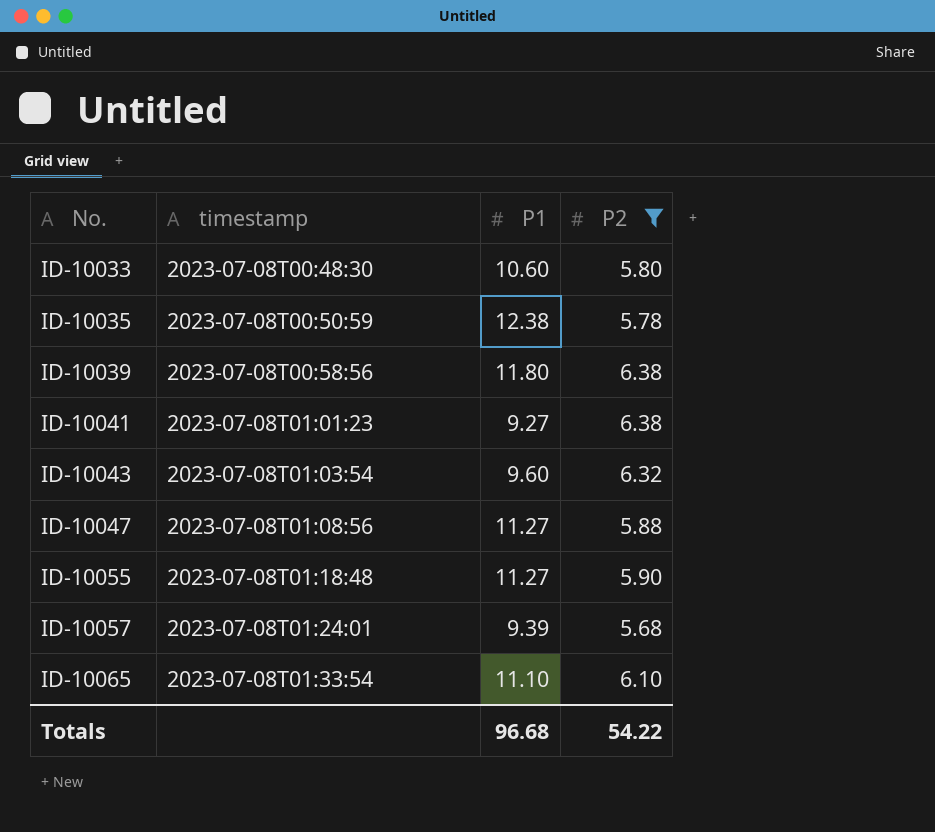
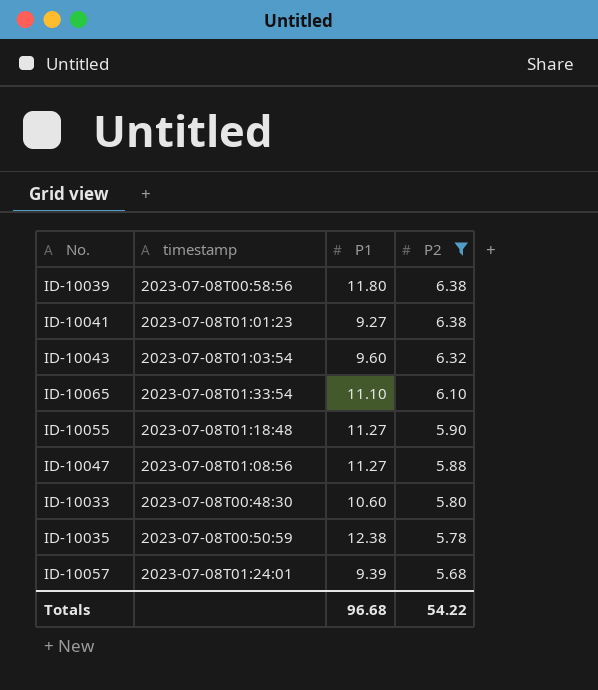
row order: No. ascending -> P2 descending

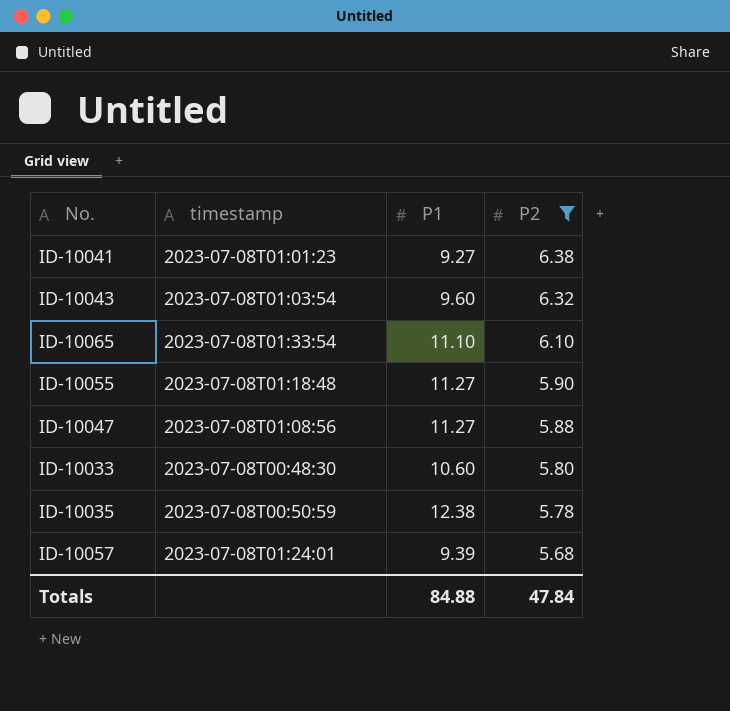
row ID-10039: 2023-07-08T00:58:56 | 11.80 | 6.38 -> none
Totals | P1: 96.68 -> 84.88
Totals | P2: 54.22 -> 47.84

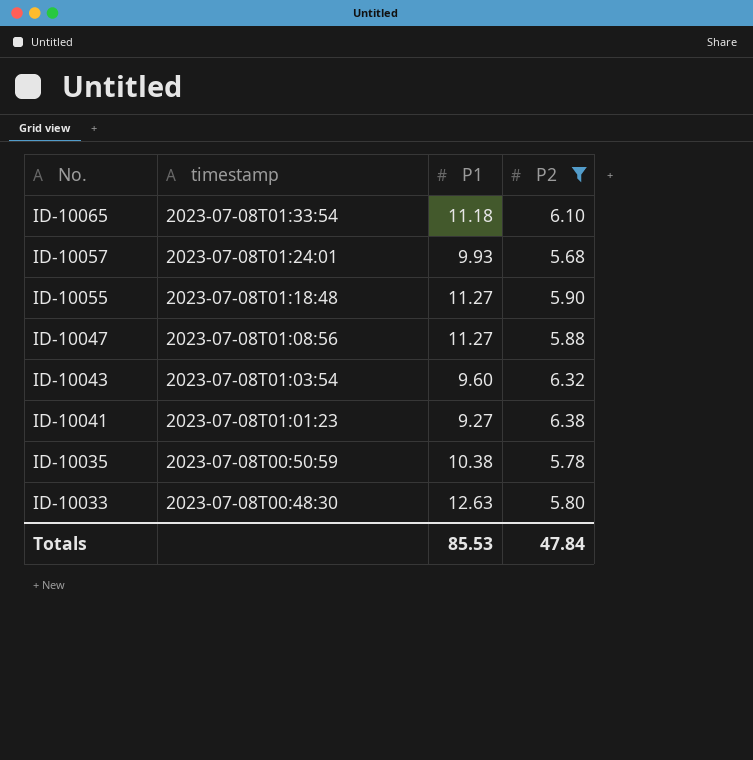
row order: P2 descending -> No. descending
ID-10065 | P1: 11.10 -> 11.18
ID-10057 | P1: 9.39 -> 9.93
ID-10035 | P1: 12.38 -> 10.38
ID-10033 | P1: 10.60 -> 12.63
Totals | P1: 84.88 -> 85.53

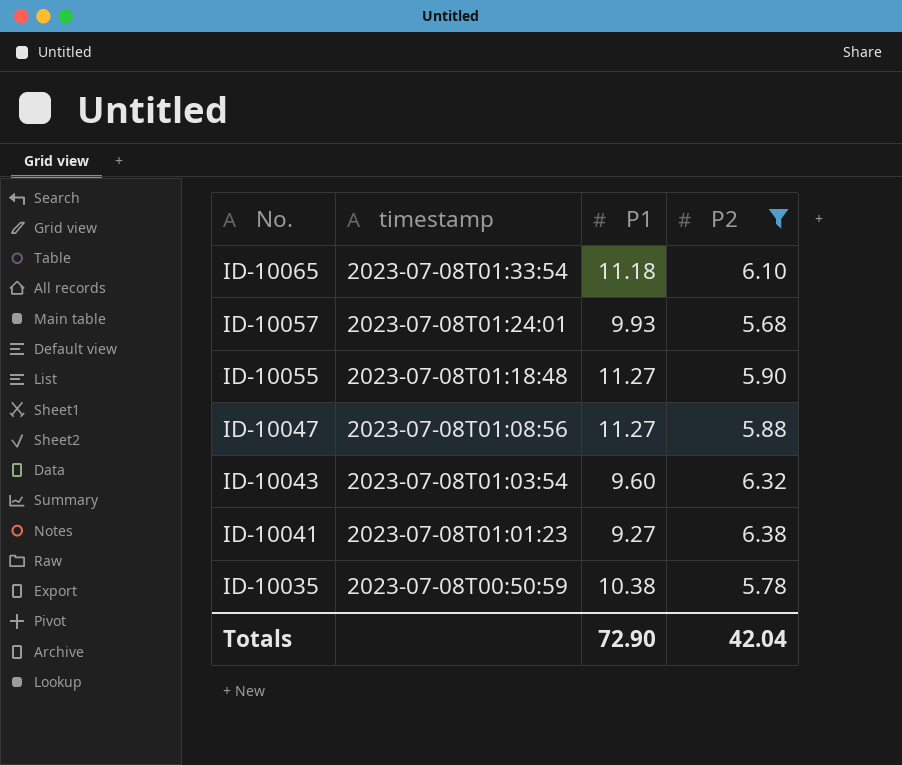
row ID-10033: 2023-07-08T00:48:30 | 12.63 | 5.80 -> none
Totals | P1: 85.53 -> 72.90
Totals | P2: 47.84 -> 42.04

